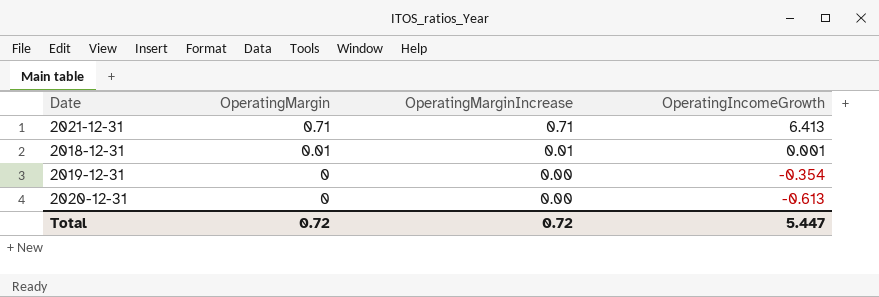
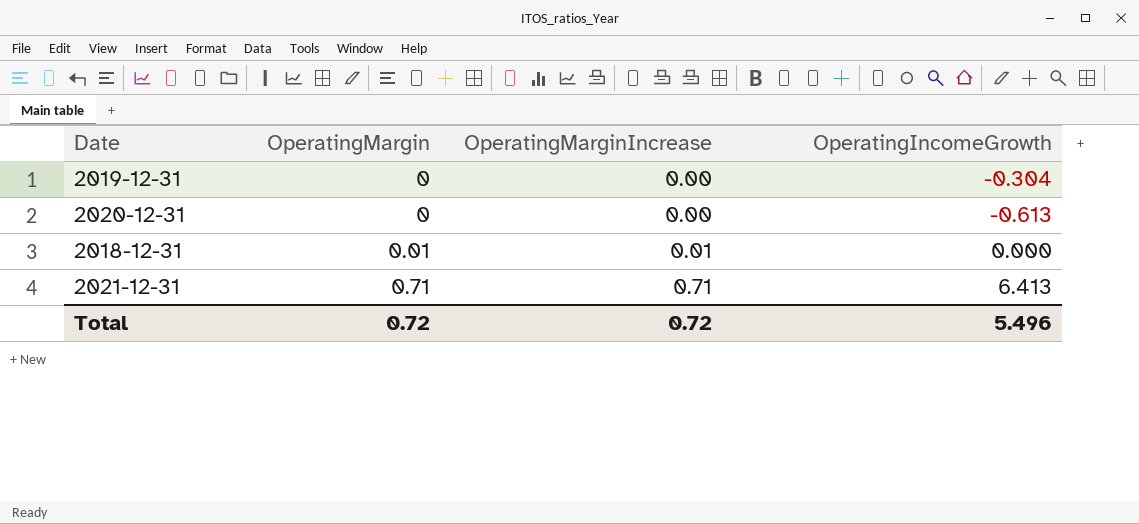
row order: OperatingMargin descending -> OperatingMargin ascending
2019-12-31 | OperatingIncomeGrowth: -0.354 -> -0.304
2018-12-31 | OperatingIncomeGrowth: 0.001 -> 0.000
Total | OperatingIncomeGrowth: 5.447 -> 5.496

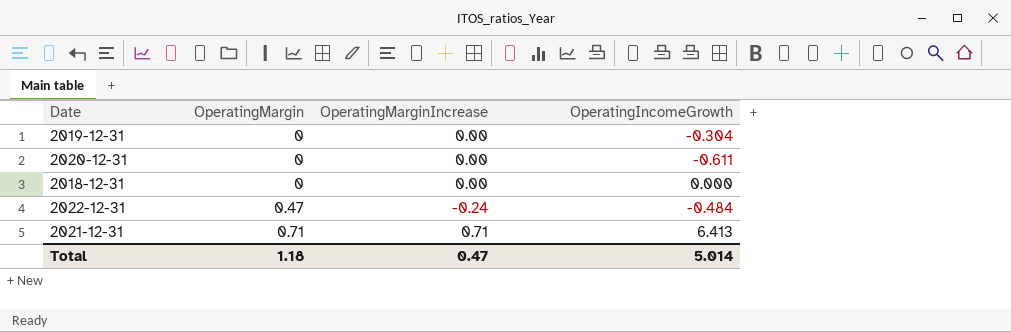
2020-12-31 | OperatingIncomeGrowth: -0.613 -> -0.611
2018-12-31 | OperatingMargin: 0.01 -> 0
2018-12-31 | OperatingMarginIncrease: 0.01 -> 0.00
row 2022-12-31: none -> 0.47 | -0.24 | -0.484
Total | OperatingMargin: 0.72 -> 1.18
Total | OperatingMarginIncrease: 0.72 -> 0.47
Total | OperatingIncomeGrowth: 5.496 -> 5.014

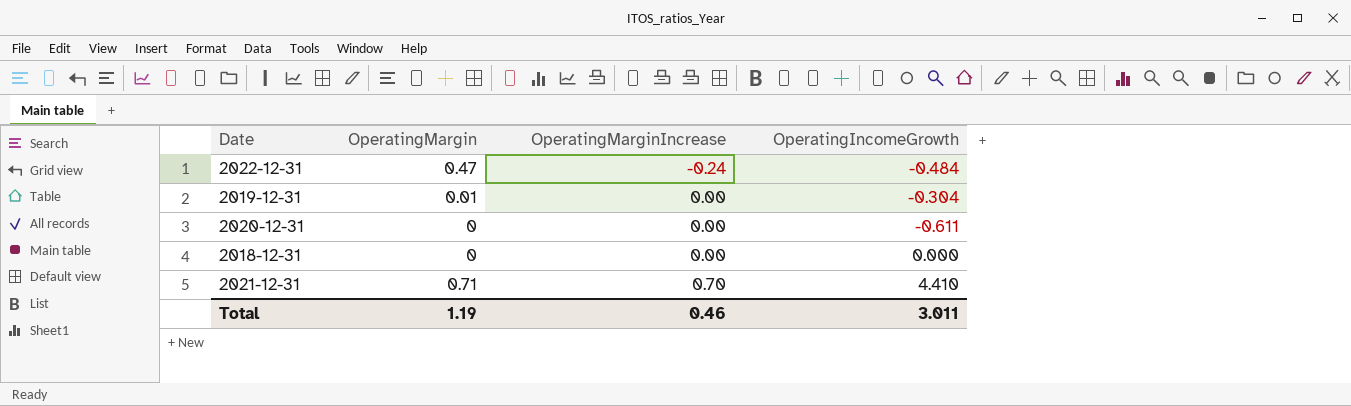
row order: OperatingMargin ascending -> OperatingMarginIncrease ascending
2019-12-31 | OperatingMargin: 0 -> 0.01
2021-12-31 | OperatingMarginIncrease: 0.71 -> 0.70
2021-12-31 | OperatingIncomeGrowth: 6.413 -> 4.410
Total | OperatingMargin: 1.18 -> 1.19
Total | OperatingMarginIncrease: 0.47 -> 0.46
Total | OperatingIncomeGrowth: 5.014 -> 3.011

